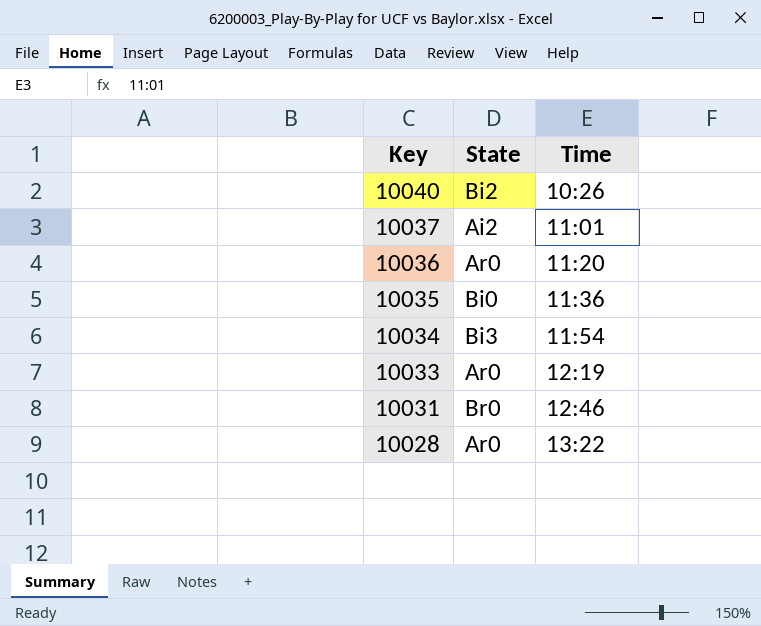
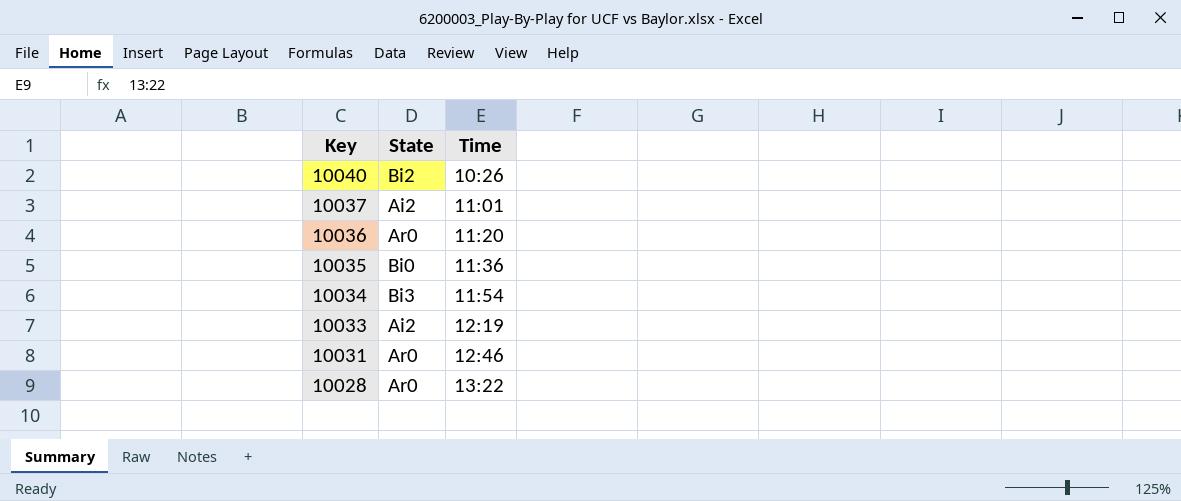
10033 | State: Ar0 -> Ai2
10031 | State: Br0 -> Ar0

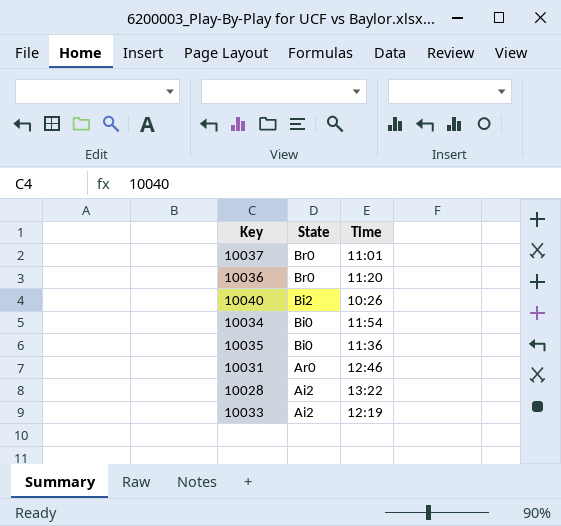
row order: Key descending -> State descending
10037 | State: Ai2 -> Br0
10036 | State: Ar0 -> Br0
10034 | State: Bi3 -> Bi0
10028 | State: Ar0 -> Ai2

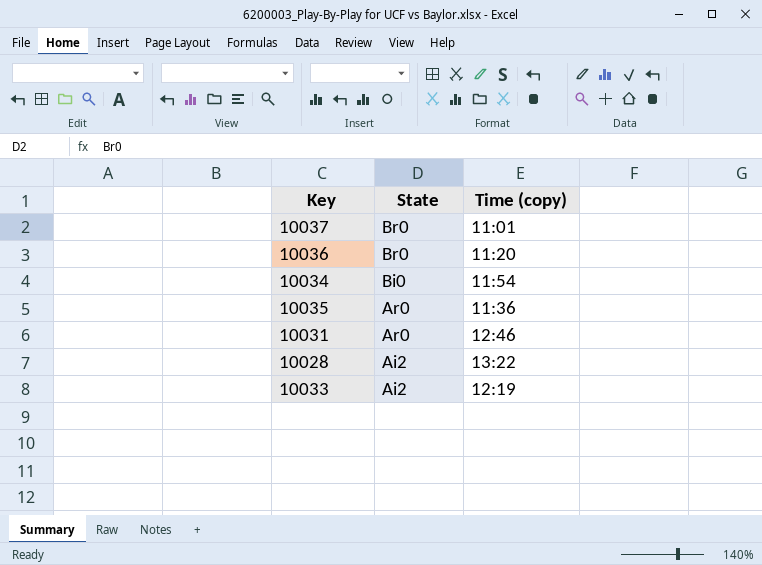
column name: Time -> Time (copy)
row 10040: Bi2 | 10:26 -> none
10035 | State: Bi0 -> Ar0

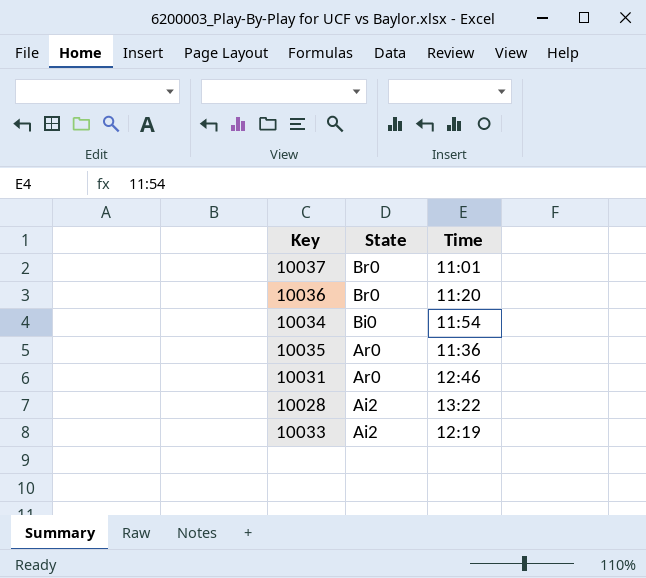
column name: Time (copy) -> Time

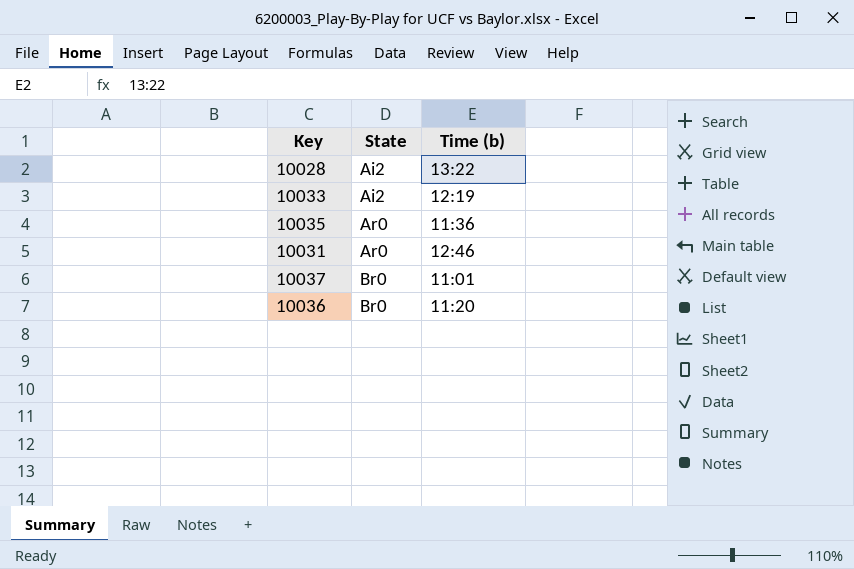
row order: State descending -> State ascending
column name: Time -> Time (b)
row 10034: Bi0 | 11:54 -> none

